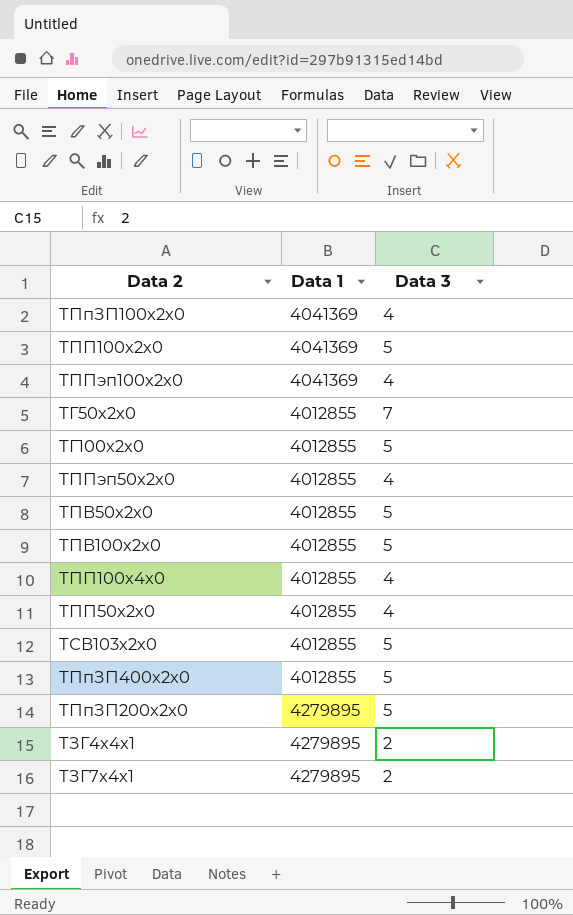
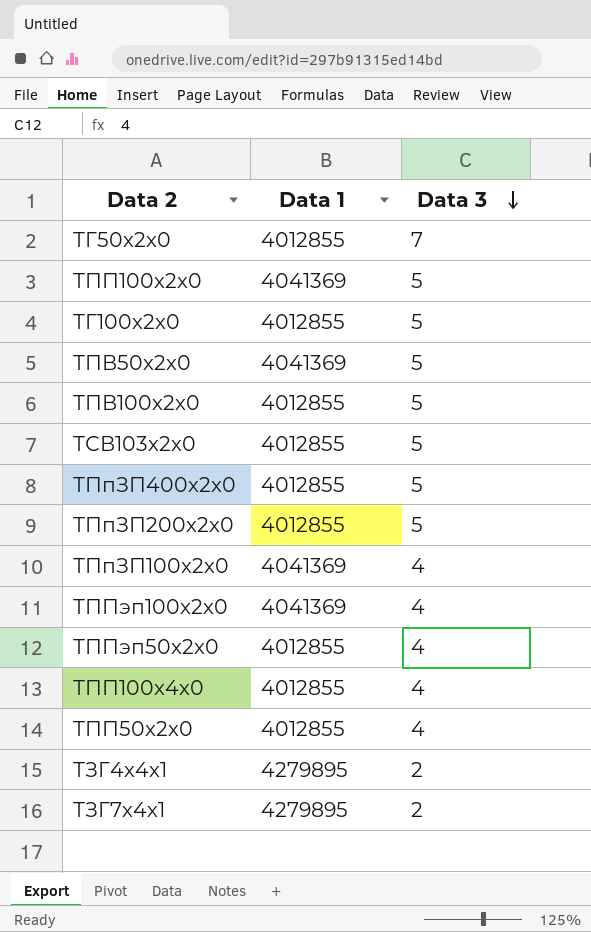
row order: none -> Data 3 descending
ТПВ50х2х0 | Data 1: 4012855 -> 4041369
ТПпЗП200х2х0 | Data 1: 4279895 -> 4012855

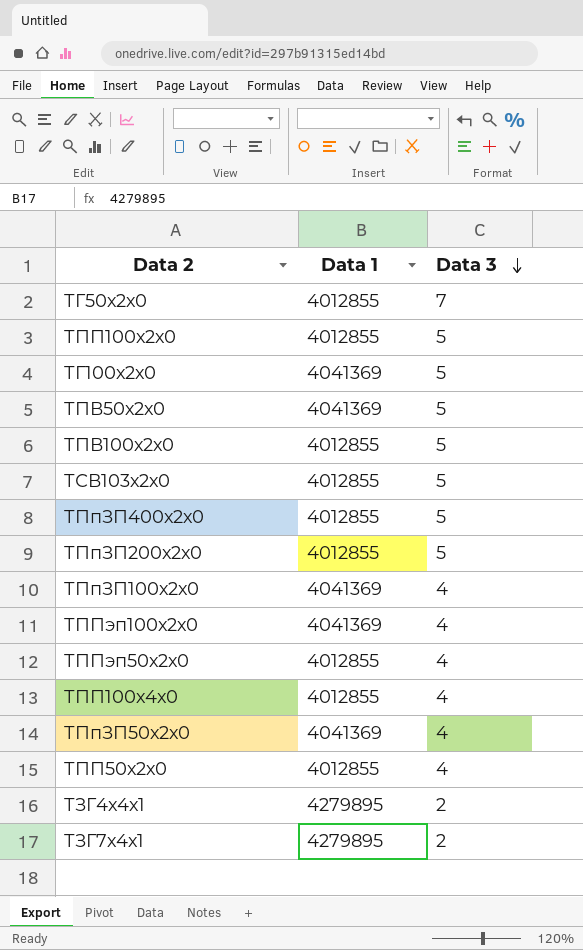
ТПП100х2х0 | Data 1: 4041369 -> 4012855
ТГ100х2х0 | Data 1: 4012855 -> 4041369
row ТПпЗП50х2х0: none -> 4041369 | 4

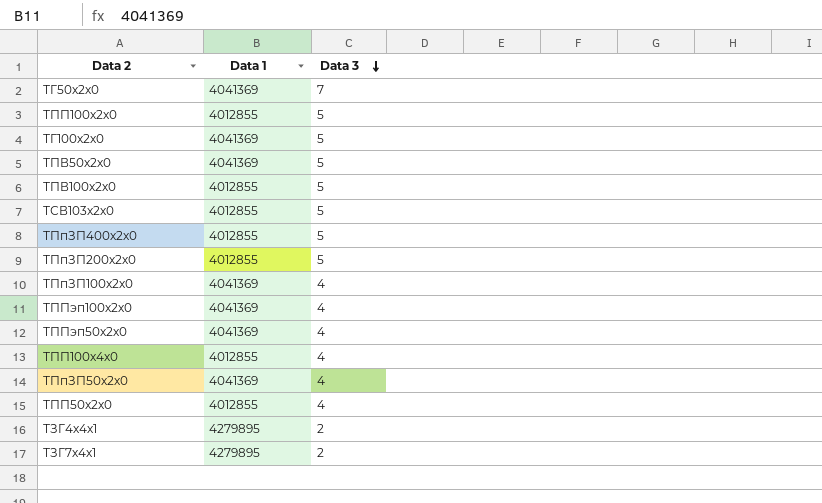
ТГ50х2х0 | Data 1: 4012855 -> 4041369
ТППэп50х2х0 | Data 1: 4012855 -> 4041369

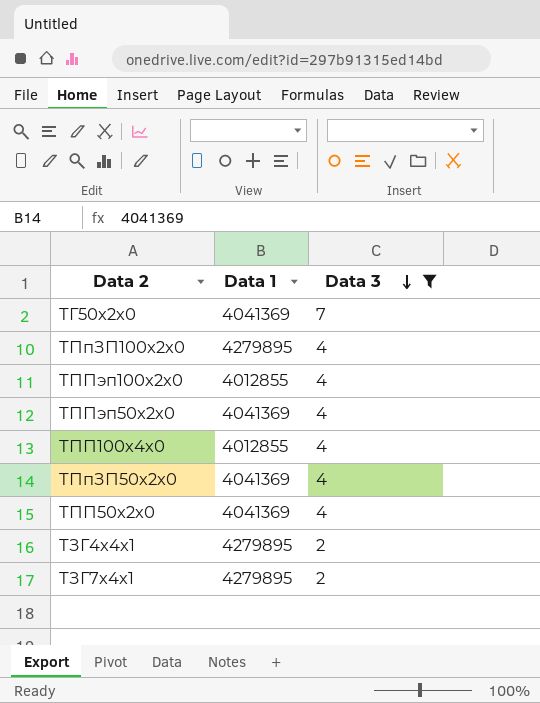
filter: none -> Data 3 != 5
ТПпЗП100х2х0 | Data 1: 4041369 -> 4279895
ТППэп100х2х0 | Data 1: 4041369 -> 4012855
ТПП50х2х0 | Data 1: 4012855 -> 4041369

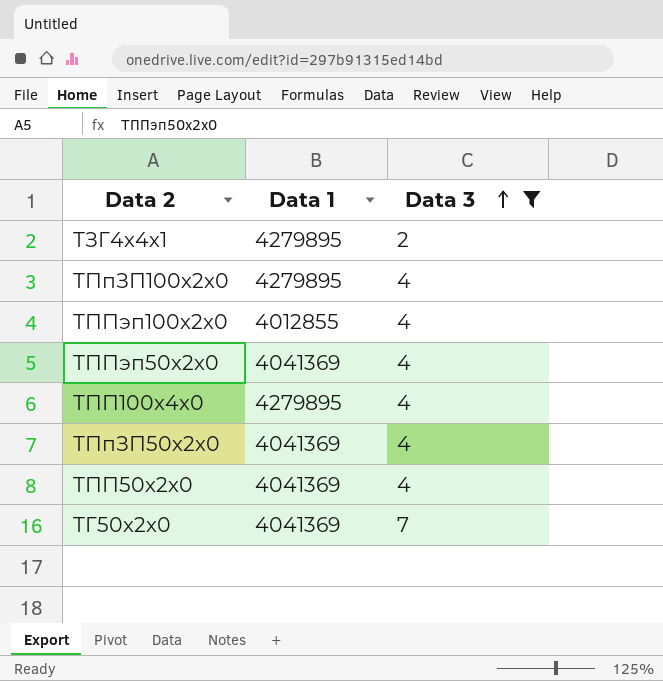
row order: Data 3 descending -> Data 3 ascending
row ТЗГ7х4х1: 4279895 | 2 -> none
ТПП100х4х0 | Data 1: 4012855 -> 4279895

